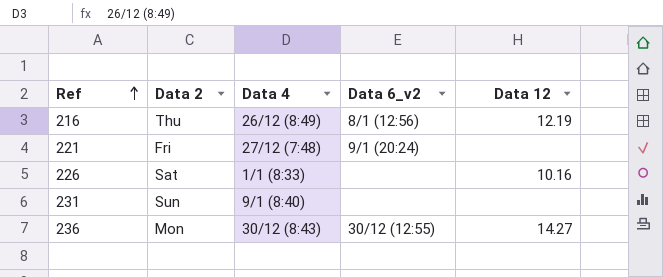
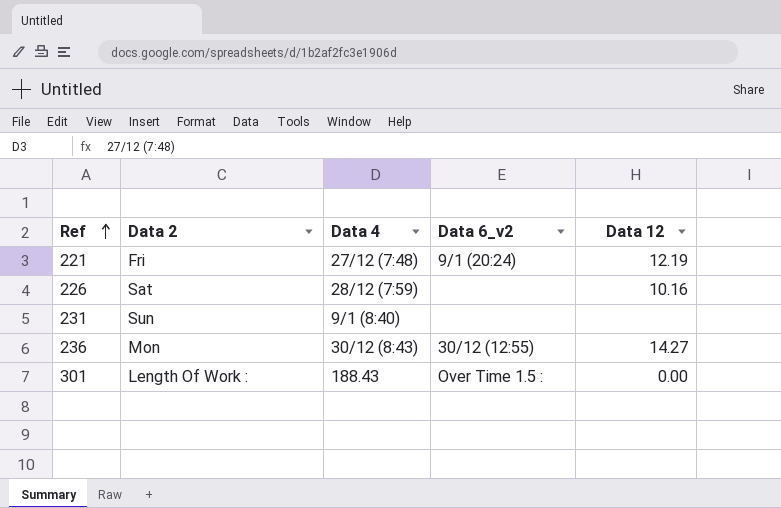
row 216: Thu | 26/12 (8:49) | 8/1 (12:56) | 12.19 -> none
221 | Data 12: none -> 12.19
226 | Data 4: 1/1 (8:33) -> 28/12 (7:59)
row 301: none -> Length Of Work : | 188.43 | Over Time 1.5 : | 0.00

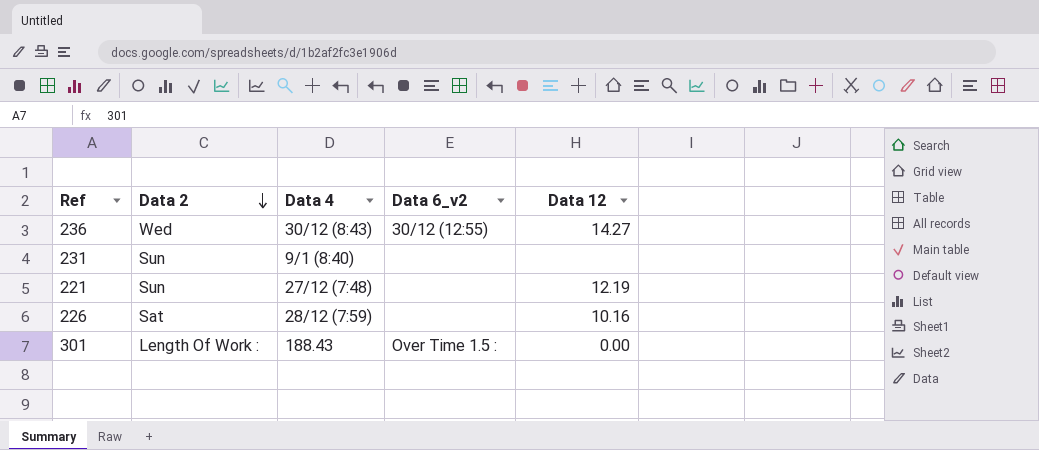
row order: Ref ascending -> Data 2 descending
236 | Data 2: Mon -> Wed
221 | Data 2: Fri -> Sun
221 | Data 6_v2: 9/1 (20:24) -> none

